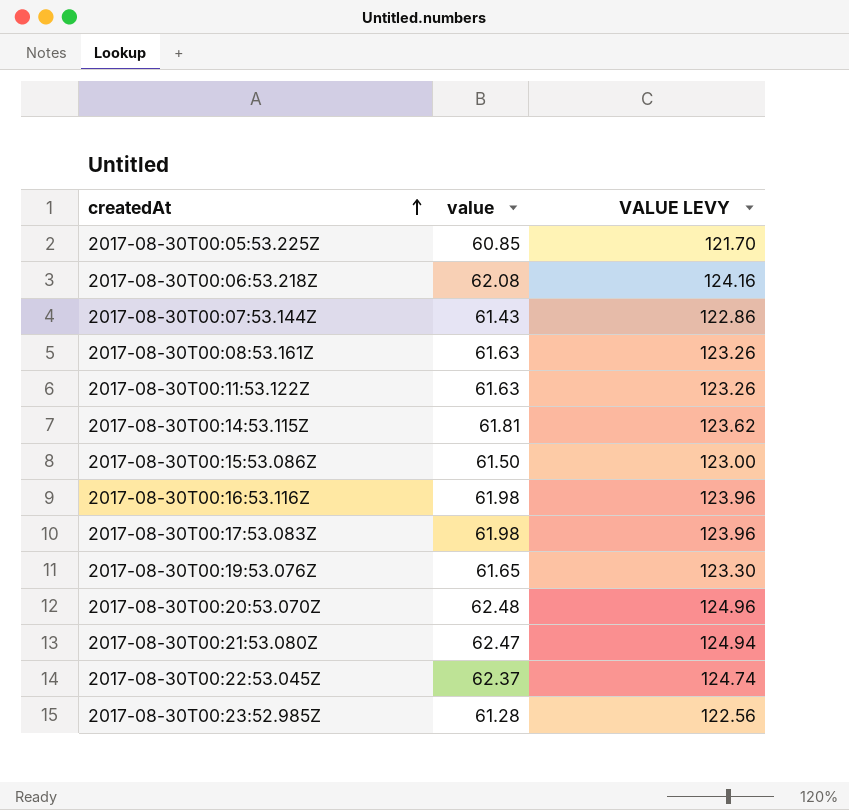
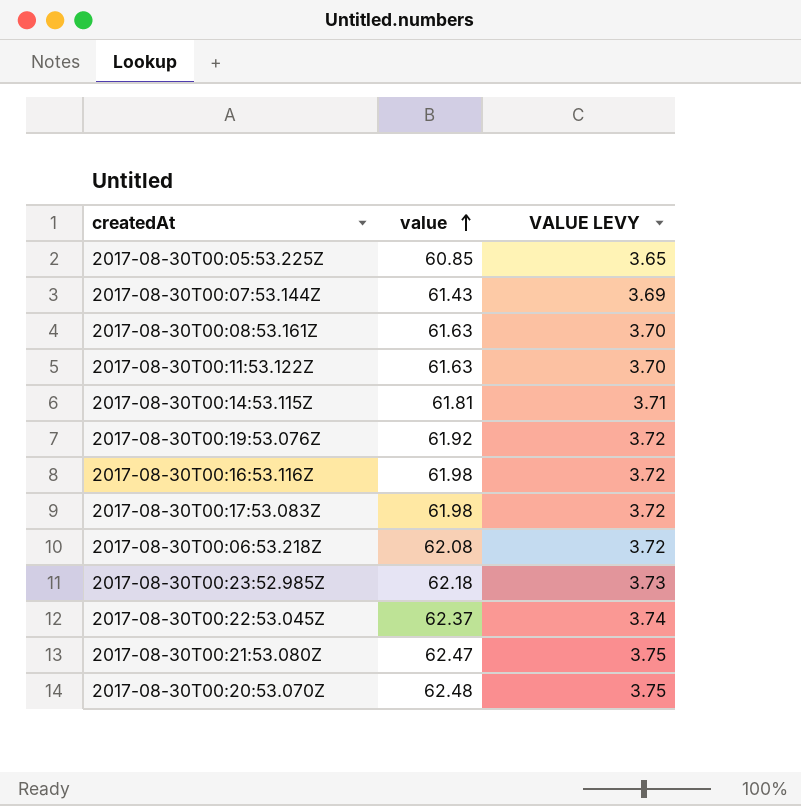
row order: createdAt ascending -> value ascending
column VALUE LEVY | formula: [value] * 2 -> [value] * 0.06
row 2017-08-30T00:15:53.086Z: 61.50 | 123.00 -> none
2017-08-30T00:19:53.076Z | value: 61.65 -> 61.92
2017-08-30T00:23:52.985Z | value: 61.28 -> 62.18

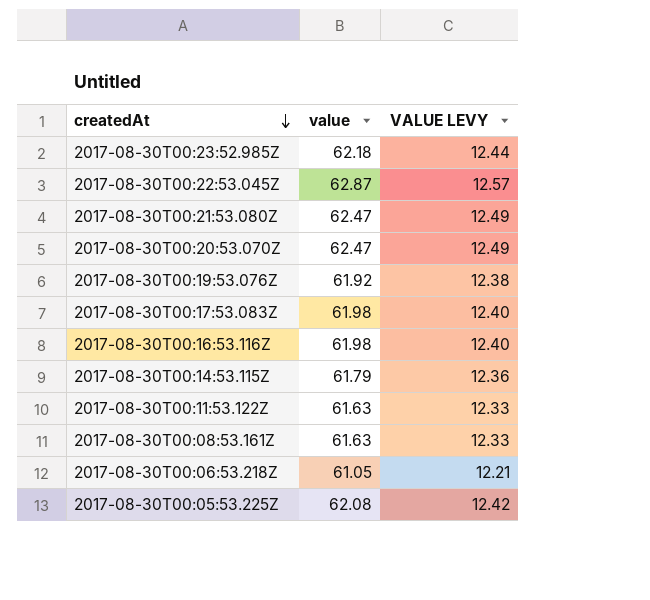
row order: value ascending -> createdAt descending
column VALUE LEVY | formula: [value] * 0.06 -> [value] * 0.2
row 2017-08-30T00:07:53.144Z: 61.43 | 3.69 -> none
2017-08-30T00:22:53.045Z | value: 62.37 -> 62.87
2017-08-30T00:20:53.070Z | value: 62.48 -> 62.47
2017-08-30T00:14:53.115Z | value: 61.81 -> 61.79
2017-08-30T00:06:53.218Z | value: 62.08 -> 61.05
2017-08-30T00:05:53.225Z | value: 60.85 -> 62.08

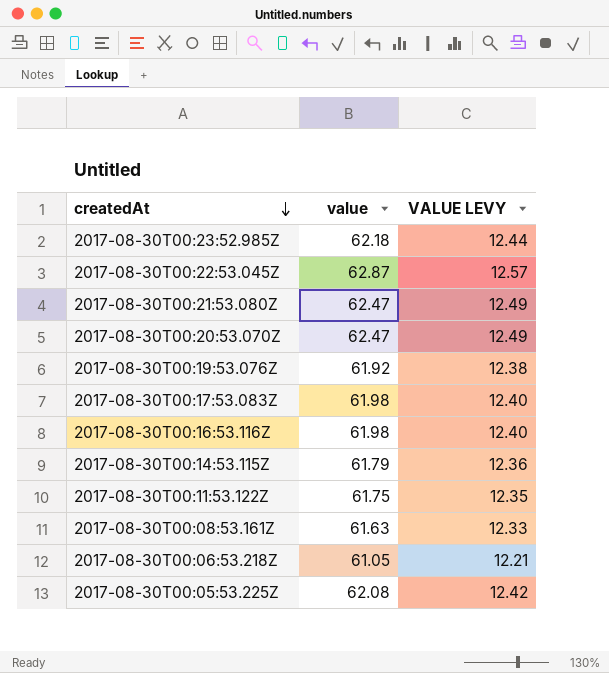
2017-08-30T00:11:53.122Z | value: 61.63 -> 61.75
2017-08-30T00:11:53.122Z | VALUE LEVY: 12.33 -> 12.35

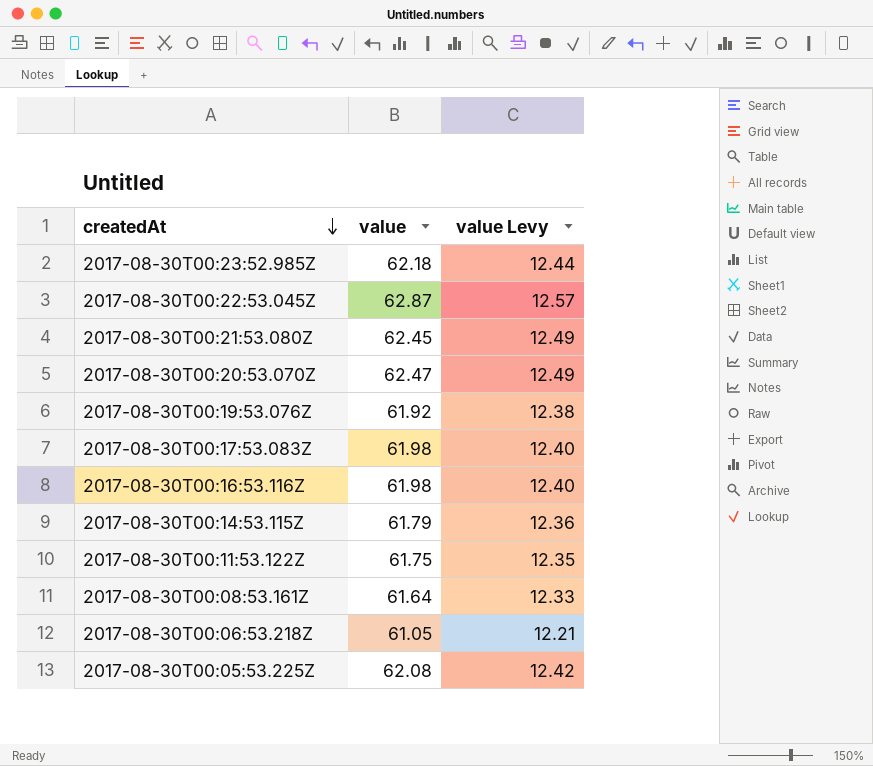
column name: VALUE LEVY -> value Levy
2017-08-30T00:21:53.080Z | value: 62.47 -> 62.45
2017-08-30T00:08:53.161Z | value: 61.63 -> 61.64

